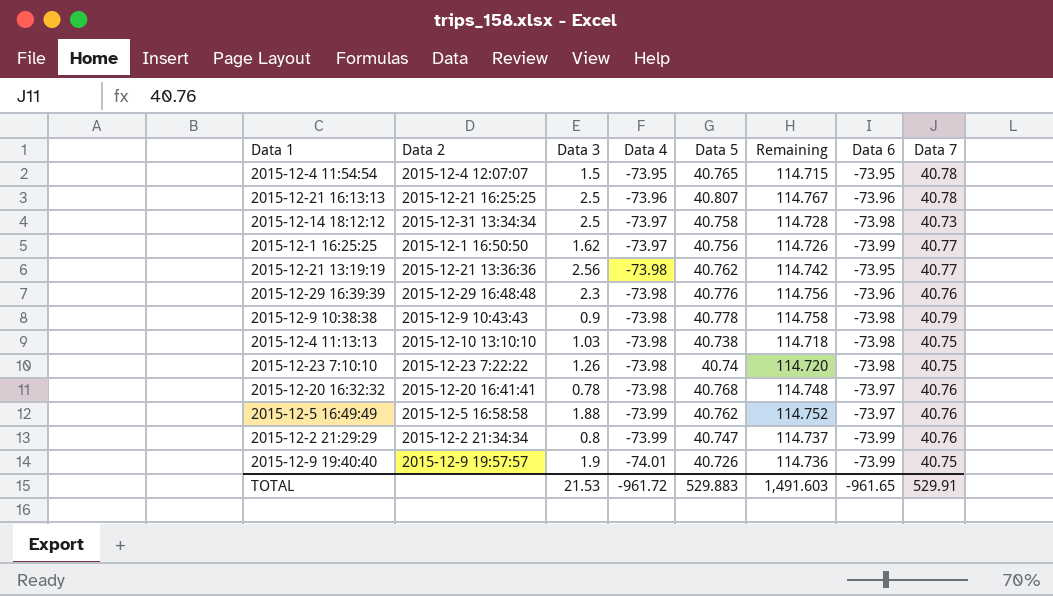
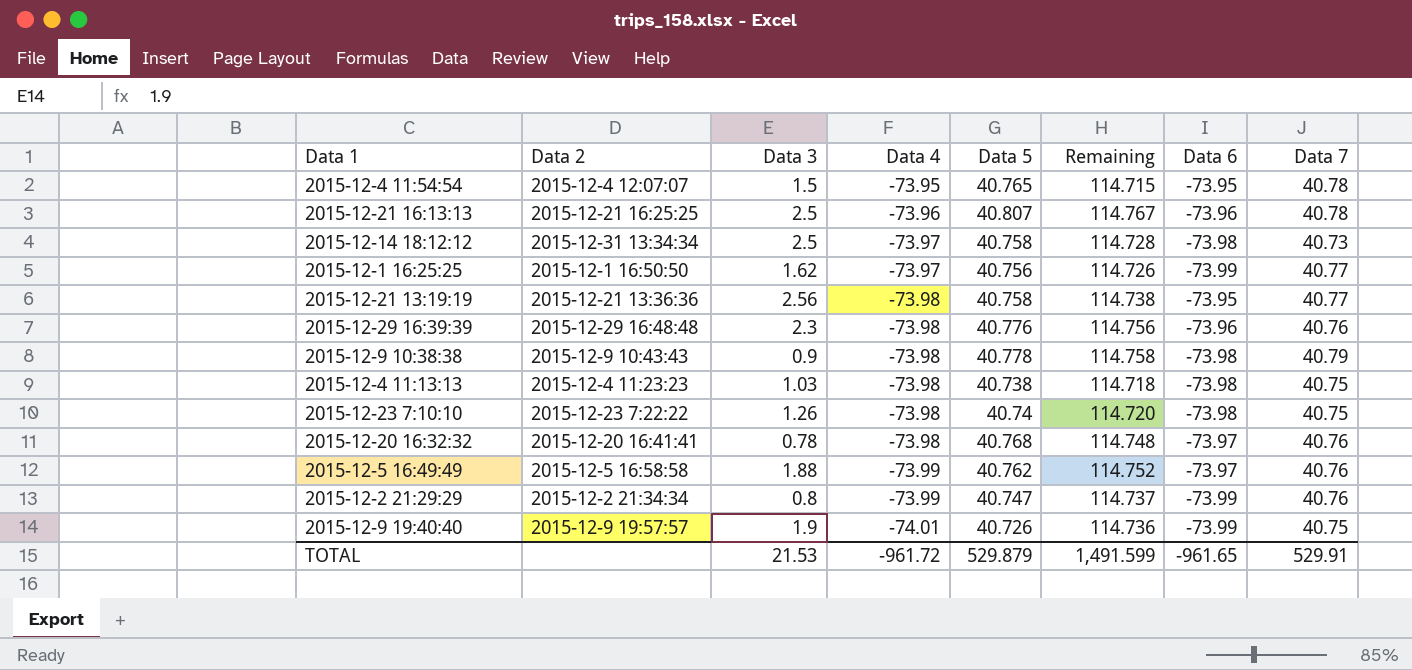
2015-12-21 13:19:19 | Data 5: 40.762 -> 40.758
2015-12-21 13:19:19 | Remaining: 114.742 -> 114.738
2015-12-4 11:13:13 | Data 2: 2015-12-10 13:10:10 -> 2015-12-4 11:23:23
TOTAL | Data 5: 529.883 -> 529.879
TOTAL | Remaining: 1,491.603 -> 1,491.599

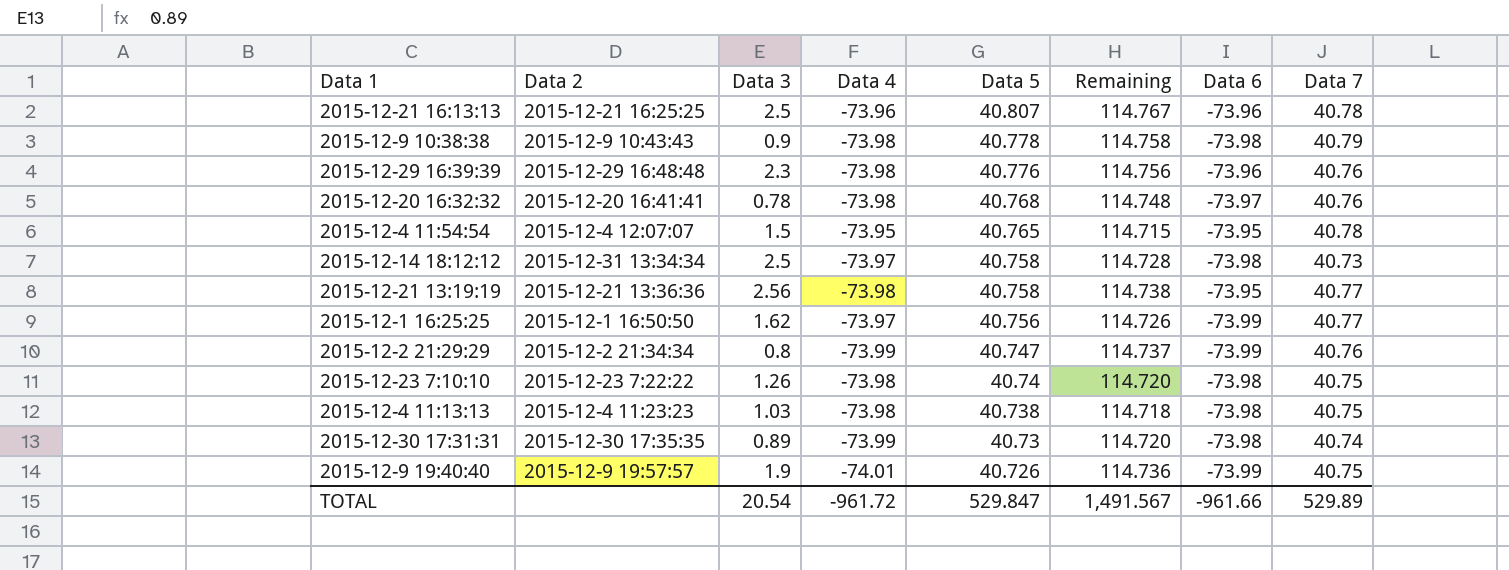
row order: Data 4 descending -> Data 5 descending
row 2015-12-5 16:49:49: 2015-12-5 16:58:58 | 1.88 | -73.99 | 40.762 | 114.752 | -73.97 | 40.76 -> none
row 2015-12-30 17:31:31: none -> 2015-12-30 17:35:35 | 0.89 | -73.99 | 40.73 | 114.720 | -73.98 | 40.74
TOTAL | Data 3: 21.53 -> 20.54
TOTAL | Data 5: 529.879 -> 529.847
TOTAL | Remaining: 1,491.599 -> 1,491.567
TOTAL | Data 6: -961.65 -> -961.66
TOTAL | Data 7: 529.91 -> 529.89

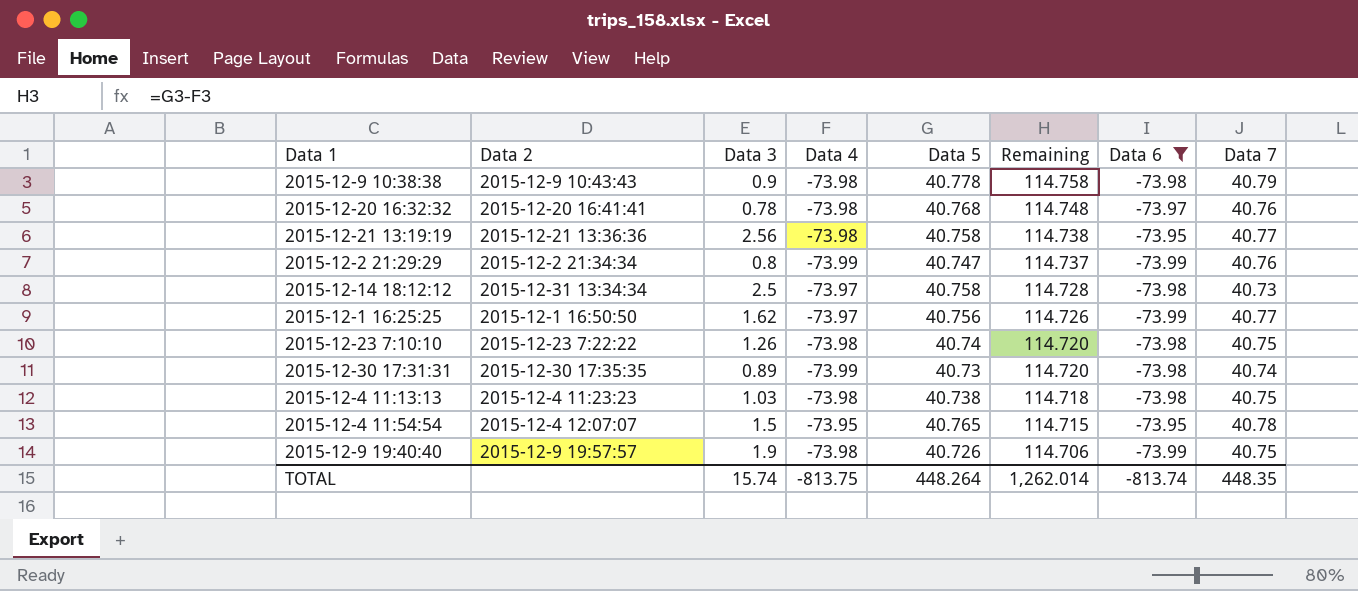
filter: none -> Data 6 != -73.96
row order: Data 5 descending -> Remaining descending
2015-12-9 19:40:40 | Data 4: -74.01 -> -73.98
2015-12-9 19:40:40 | Remaining: 114.736 -> 114.706
TOTAL | Data 3: 20.54 -> 15.74
TOTAL | Data 4: -961.72 -> -813.75
TOTAL | Data 5: 529.847 -> 448.264
TOTAL | Remaining: 1,491.567 -> 1,262.014
TOTAL | Data 6: -961.66 -> -813.74
TOTAL | Data 7: 529.89 -> 448.35

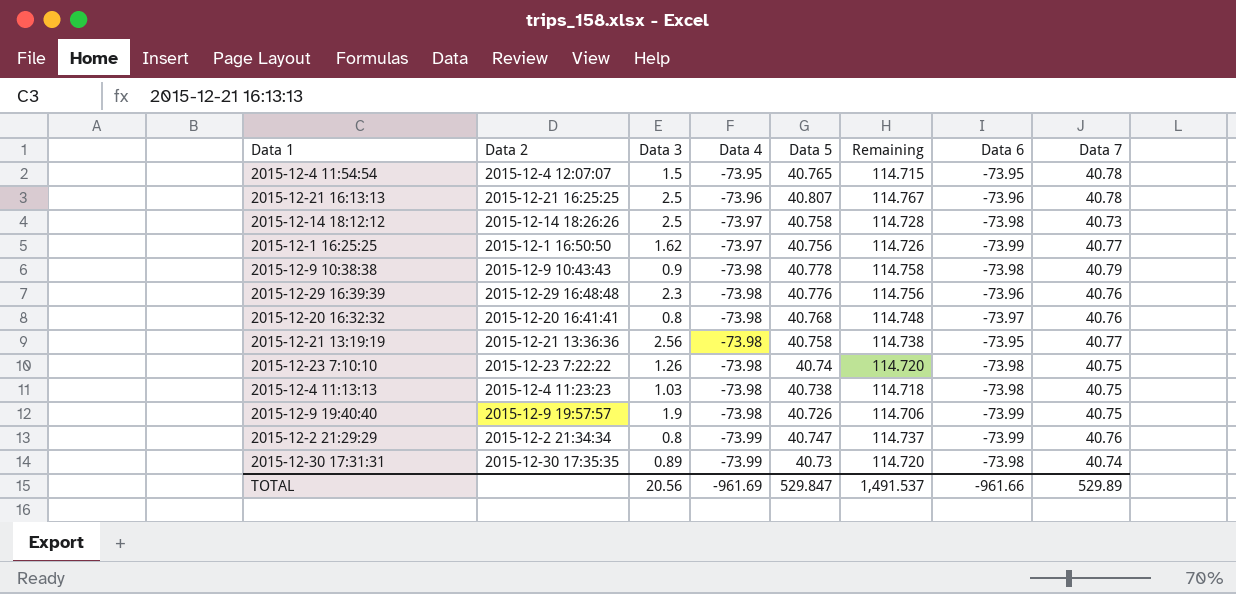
filter: Data 6 != -73.96 -> none
row order: Remaining descending -> Data 4 descending
2015-12-14 18:12:12 | Data 2: 2015-12-31 13:34:34 -> 2015-12-14 18:26:26
2015-12-20 16:32:32 | Data 3: 0.78 -> 0.8
TOTAL | Data 3: 15.74 -> 20.56
TOTAL | Data 4: -813.75 -> -961.69
TOTAL | Data 5: 448.264 -> 529.847
TOTAL | Remaining: 1,262.014 -> 1,491.537
TOTAL | Data 6: -813.74 -> -961.66
TOTAL | Data 7: 448.35 -> 529.89

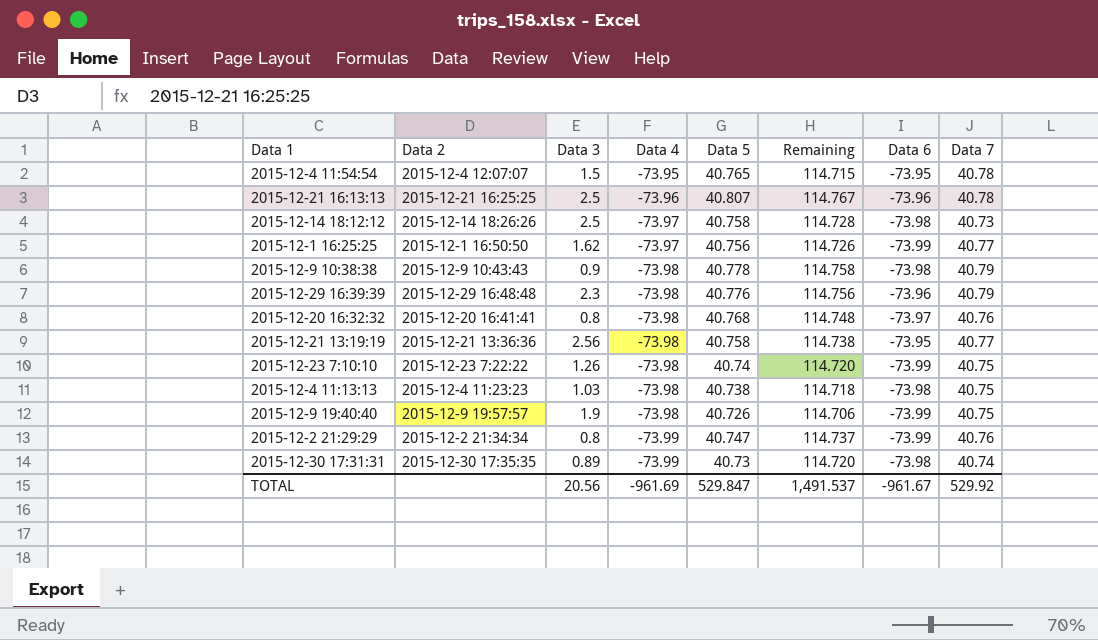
2015-12-29 16:39:39 | Data 7: 40.76 -> 40.79
2015-12-23 7:10:10 | Data 6: -73.98 -> -73.99
TOTAL | Data 6: -961.66 -> -961.67
TOTAL | Data 7: 529.89 -> 529.92

